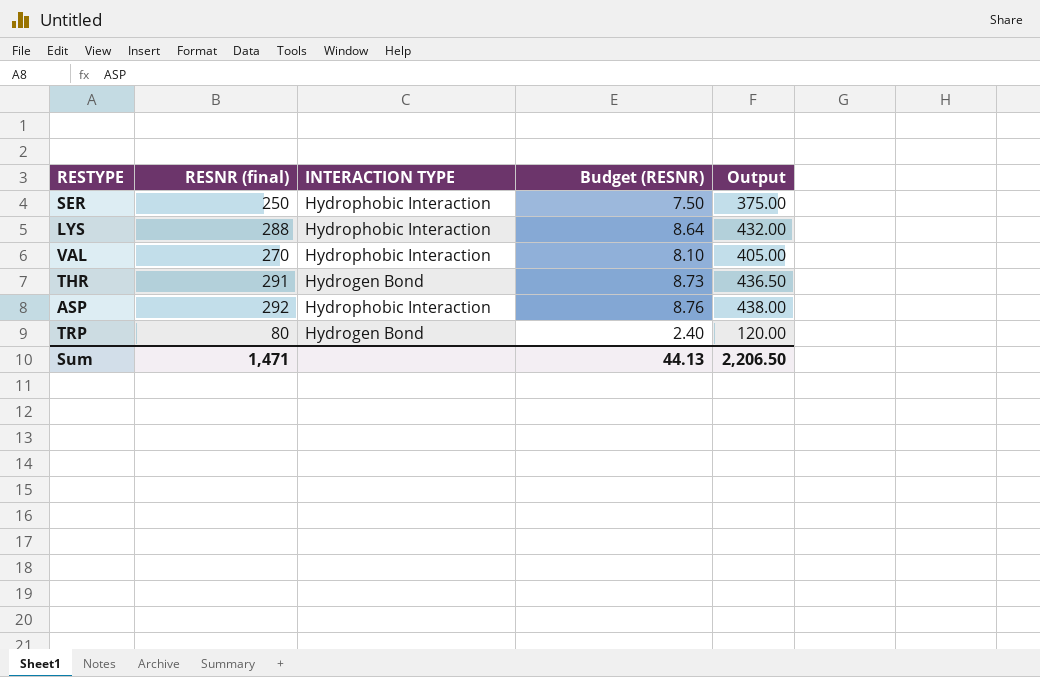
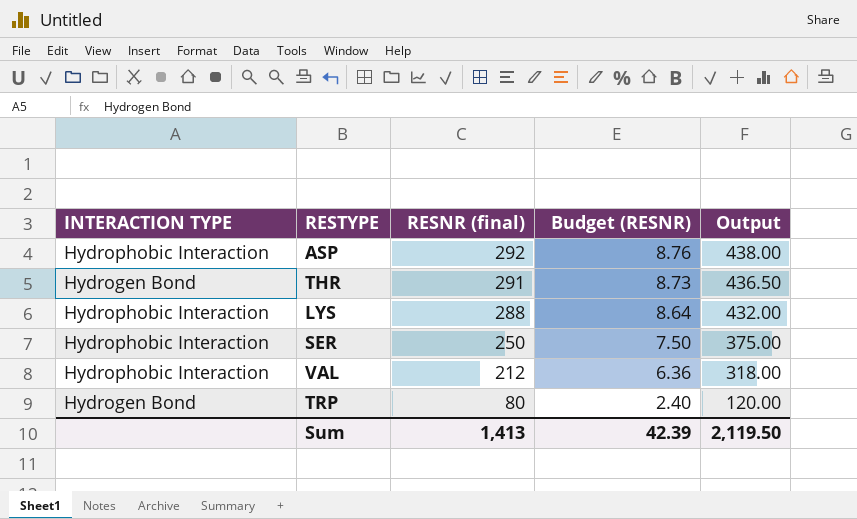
row order: none -> RESNR (final) descending
column INTERACTION TYPE | position: 3 -> 1
VAL | RESNR (final): 270 -> 212
VAL | Budget (RESNR): 8.10 -> 6.36
VAL | Output: 405.00 -> 318.00
Sum | RESNR (final): 1,471 -> 1,413
Sum | Budget (RESNR): 44.13 -> 42.39
Sum | Output: 2,206.50 -> 2,119.50

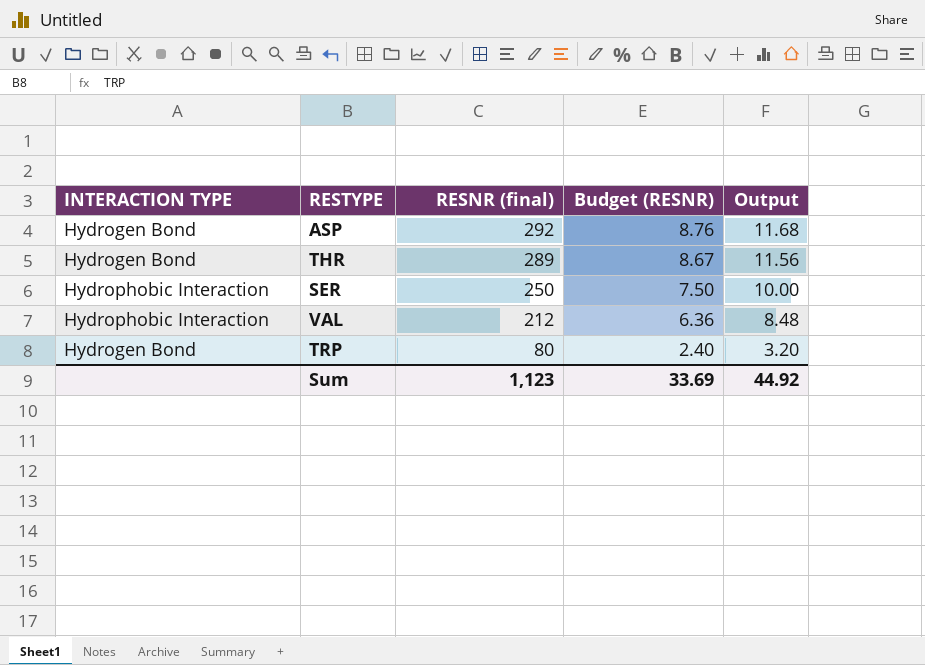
column Output | formula: [RESNR (final)] * 1.5 -> [RESNR (final)] * 0.04
row LYS: Hydrophobic Interaction | 288 | 8.64 | 432.00 -> none
ASP | INTERACTION TYPE: Hydrophobic Interaction -> Hydrogen Bond
THR | RESNR (final): 291 -> 289
THR | Budget (RESNR): 8.73 -> 8.67
Sum | RESNR (final): 1,413 -> 1,123
Sum | Budget (RESNR): 42.39 -> 33.69
Sum | Output: 2,119.50 -> 44.92

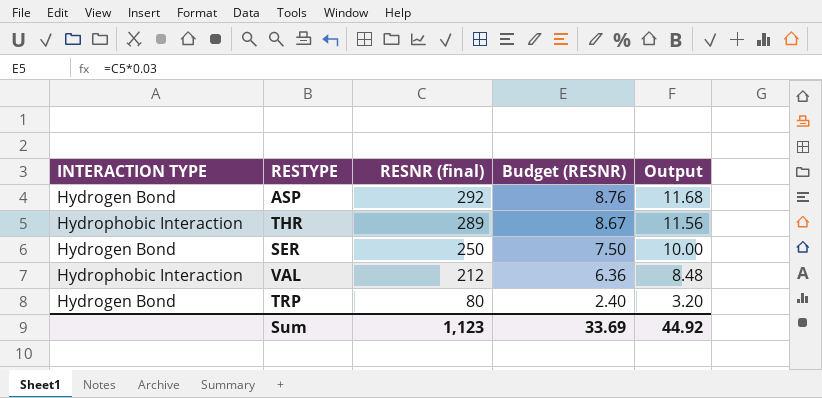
THR | INTERACTION TYPE: Hydrogen Bond -> Hydrophobic Interaction
SER | INTERACTION TYPE: Hydrophobic Interaction -> Hydrogen Bond

